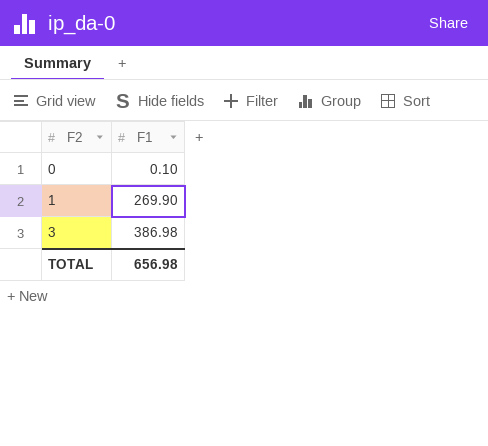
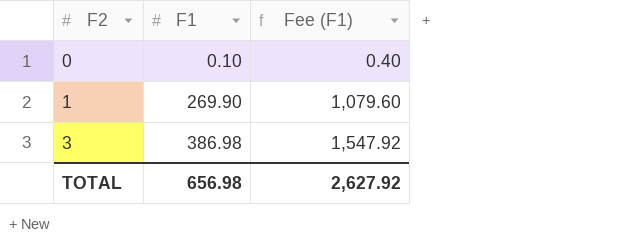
column Fee (F1) | formula: none -> [F1] * 4

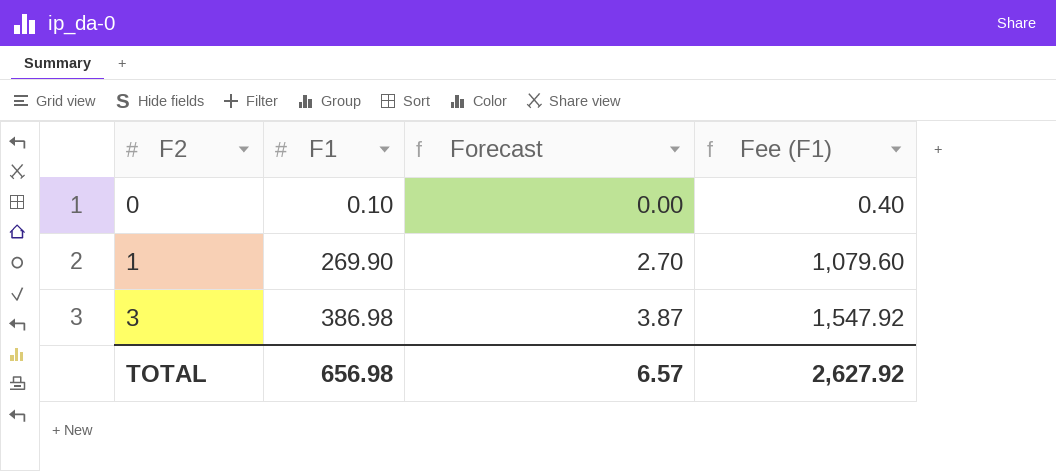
column Forecast | formula: none -> [F1] * 0.01

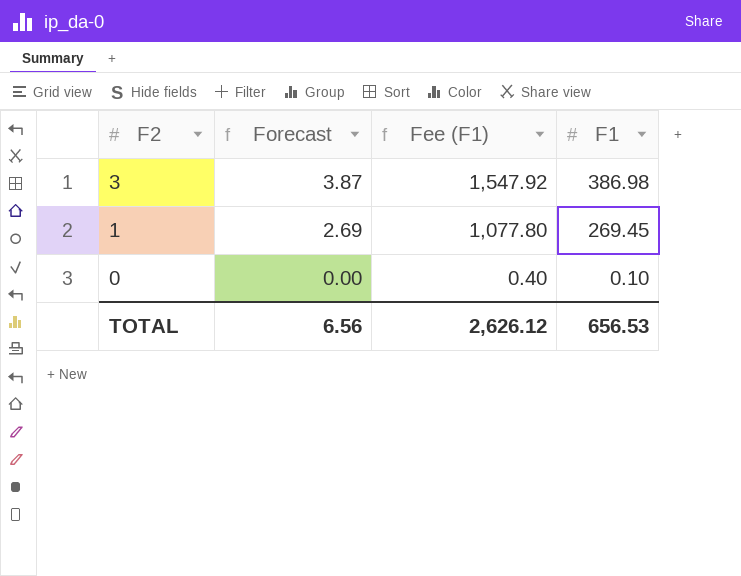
row order: F2 ascending -> F2 descending
column F1 | position: 2 -> 4
1 | Forecast: 2.70 -> 2.69
1 | Fee (F1): 1,079.60 -> 1,077.80
1 | F1: 269.90 -> 269.45
TOTAL | Forecast: 6.57 -> 6.56
TOTAL | Fee (F1): 2,627.92 -> 2,626.12
TOTAL | F1: 656.98 -> 656.53

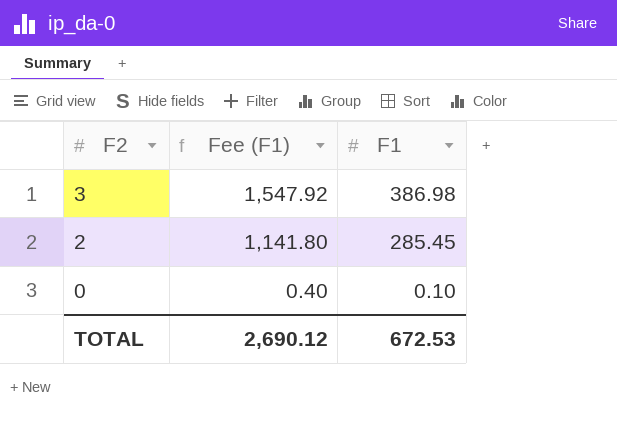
column Forecast | formula: [F1] * 0.01 -> none
row 1: 2.69 | 1,077.80 | 269.45 -> none
row 2: none -> 1,141.80 | 285.45
TOTAL | Fee (F1): 2,626.12 -> 2,690.12
TOTAL | F1: 656.53 -> 672.53

